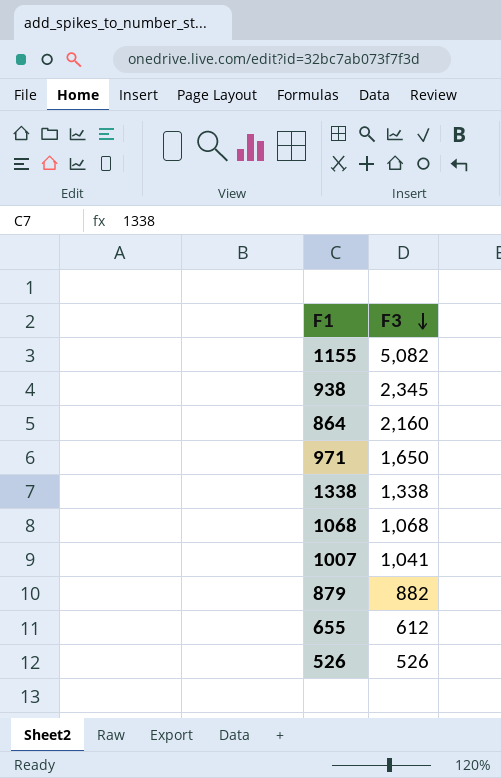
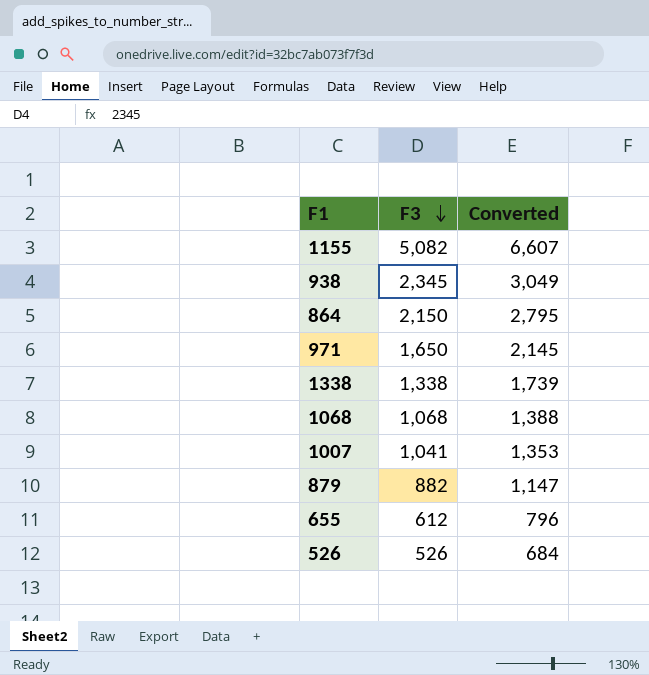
column Converted | formula: none -> [F3] * 1.3
864 | F3: 2,160 -> 2,150

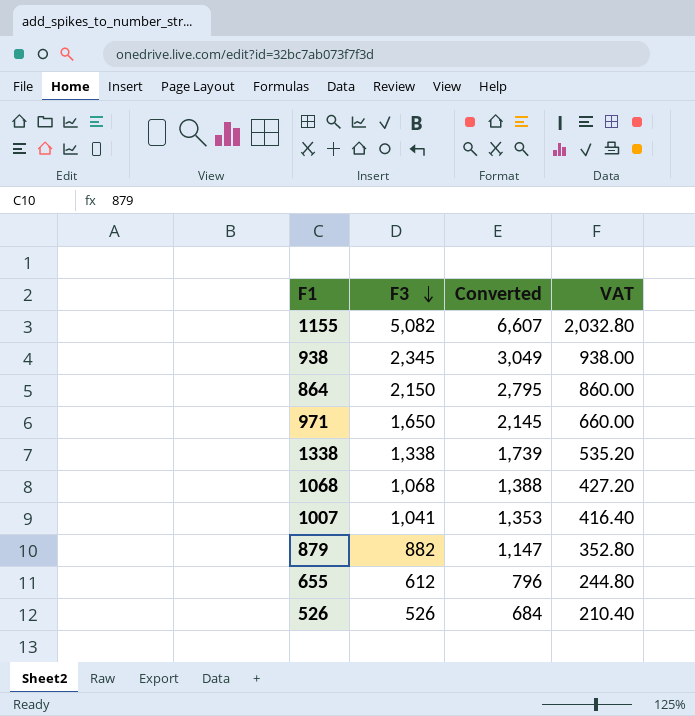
column VAT | formula: none -> [F3] * 0.4

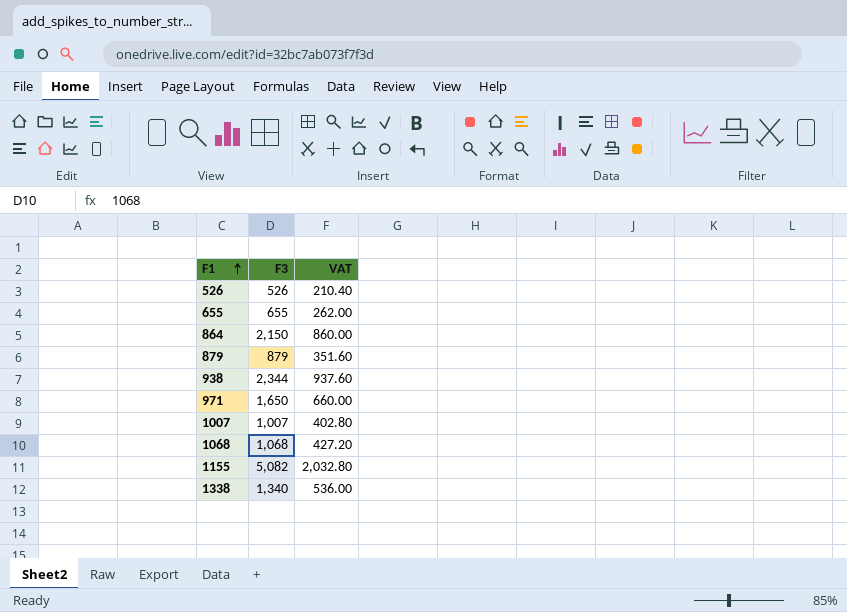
row order: F3 descending -> F1 ascending
column Converted | formula: [F3] * 1.3 -> none
655 | F3: 612 -> 655
655 | VAT: 244.80 -> 262.00
879 | F3: 882 -> 879
879 | VAT: 352.80 -> 351.60
938 | F3: 2,345 -> 2,344
938 | VAT: 938.00 -> 937.60
1007 | F3: 1,041 -> 1,007
1007 | VAT: 416.40 -> 402.80
1338 | F3: 1,338 -> 1,340
1338 | VAT: 535.20 -> 536.00

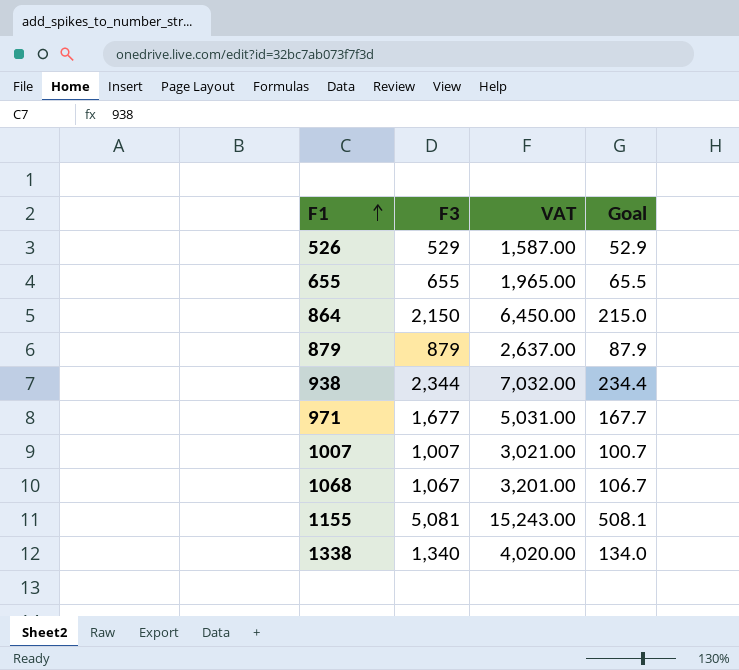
column VAT | formula: [F3] * 0.4 -> [F3] * 3
column Goal | formula: none -> [F3] * 0.1
526 | F3: 526 -> 529
971 | F3: 1,650 -> 1,677
1068 | F3: 1,068 -> 1,067
1155 | F3: 5,082 -> 5,081

